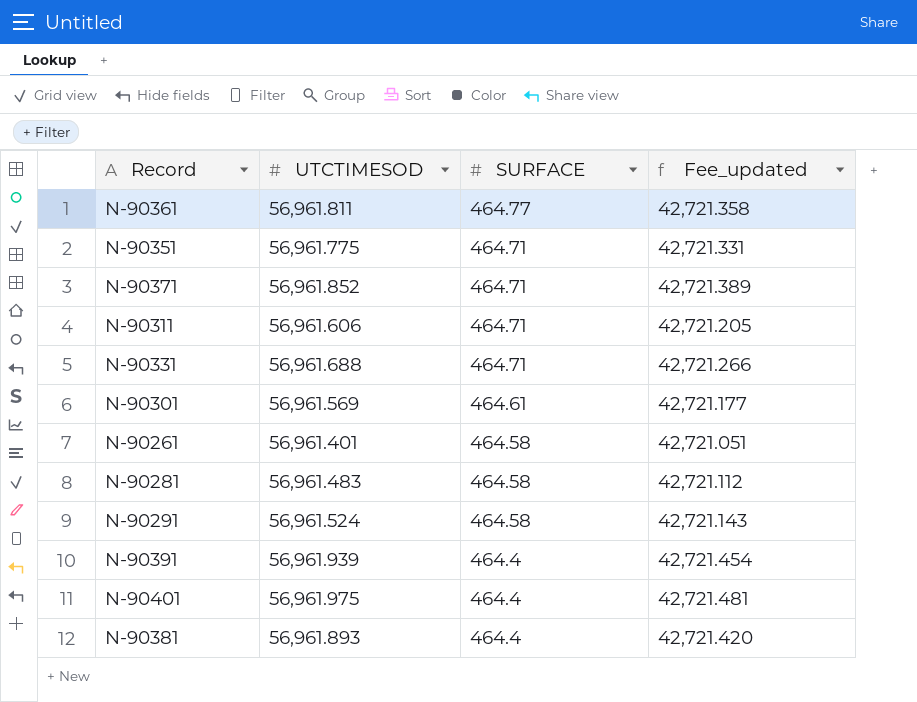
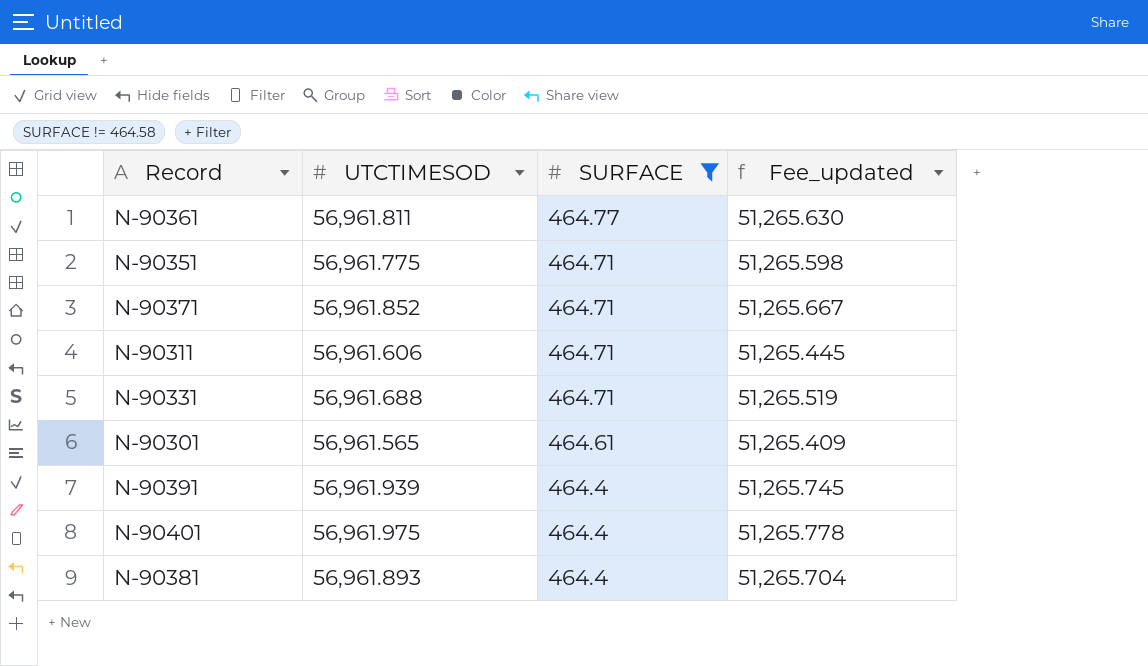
filter: none -> SURFACE != 464.58
column Fee_updated | formula: [UTCTIMESOD] * 0.75 -> [UTCTIMESOD] * 0.9
N-90301 | UTCTIMESOD: 56,961.569 -> 56,961.565

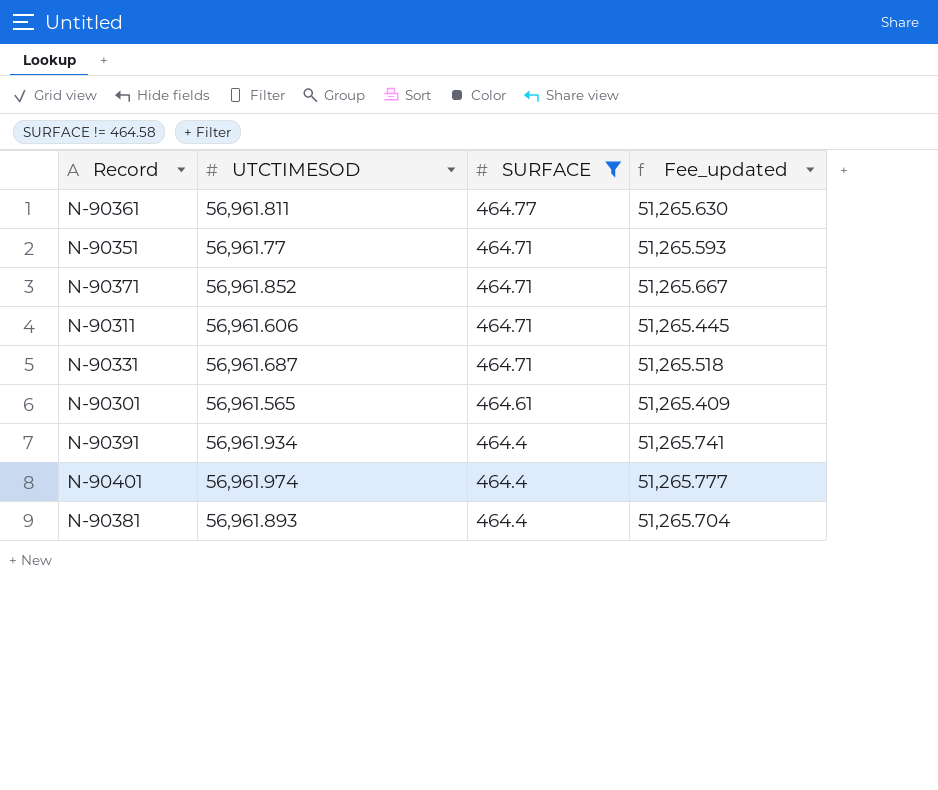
N-90351 | UTCTIMESOD: 56,961.775 -> 56,961.77
N-90351 | Fee_updated: 51,265.598 -> 51,265.593
N-90331 | UTCTIMESOD: 56,961.688 -> 56,961.687
N-90331 | Fee_updated: 51,265.519 -> 51,265.518
N-90391 | UTCTIMESOD: 56,961.939 -> 56,961.934
N-90391 | Fee_updated: 51,265.745 -> 51,265.741
N-90401 | UTCTIMESOD: 56,961.975 -> 56,961.974
N-90401 | Fee_updated: 51,265.778 -> 51,265.777

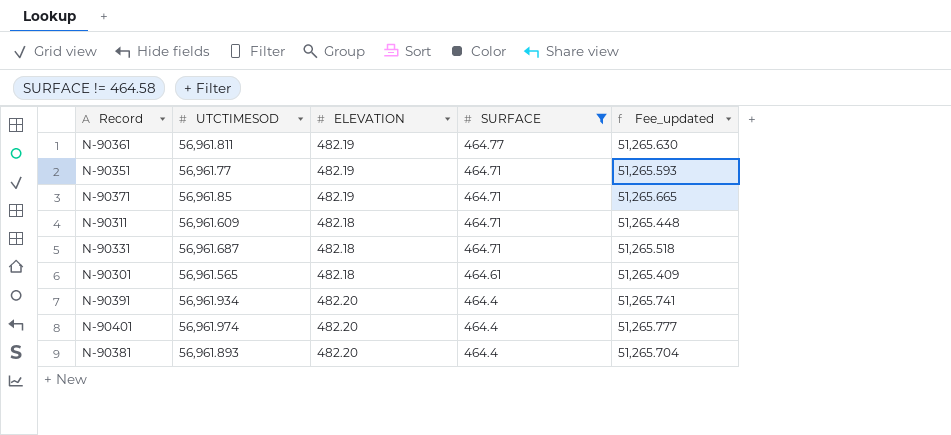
column ELEVATION | position: none -> 3
N-90371 | UTCTIMESOD: 56,961.852 -> 56,961.85
N-90371 | Fee_updated: 51,265.667 -> 51,265.665
N-90311 | UTCTIMESOD: 56,961.606 -> 56,961.609
N-90311 | Fee_updated: 51,265.445 -> 51,265.448

